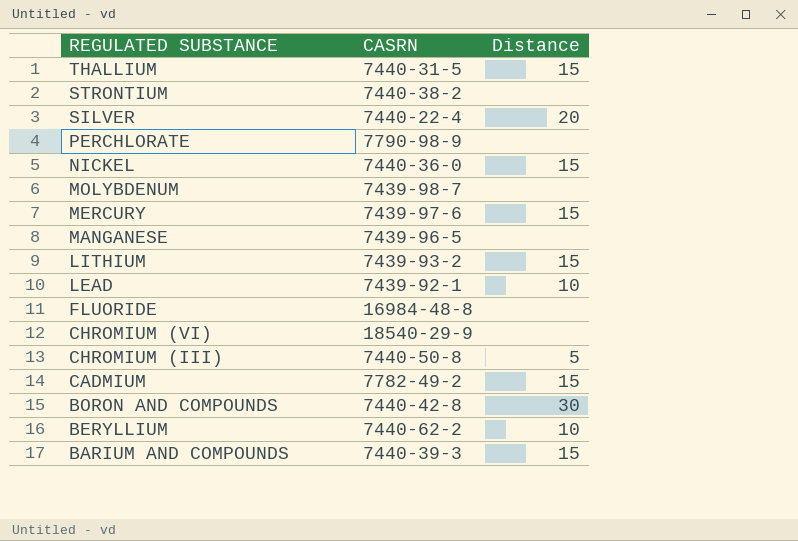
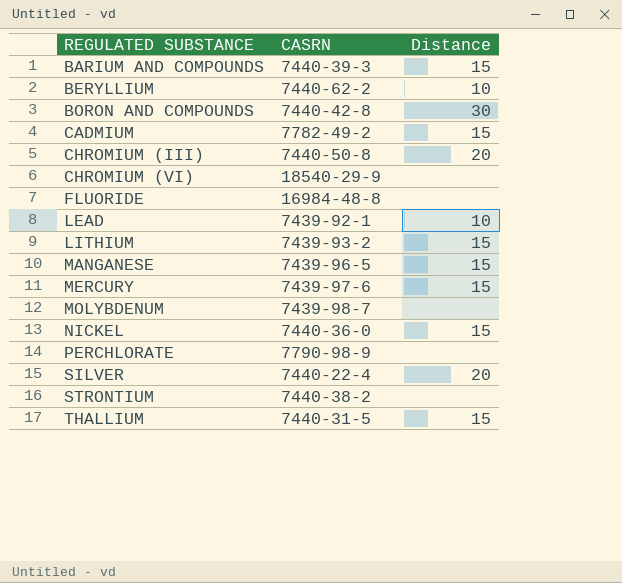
row order: REGULATED SUBSTANCE descending -> REGULATED SUBSTANCE ascending
CHROMIUM (III) | Distance: 5 -> 20
MANGANESE | Distance: none -> 15

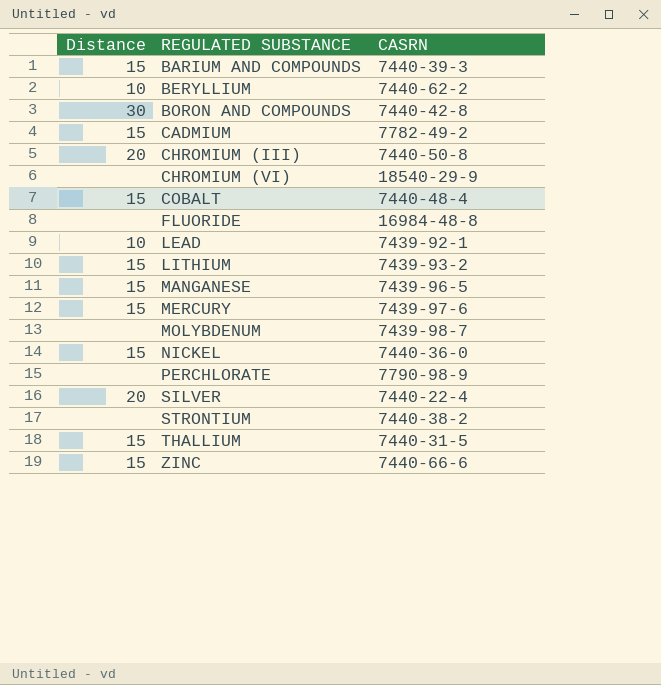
column Distance | position: 3 -> 1
row COBALT: none -> 15 | 7440-48-4
row ZINC: none -> 15 | 7440-66-6

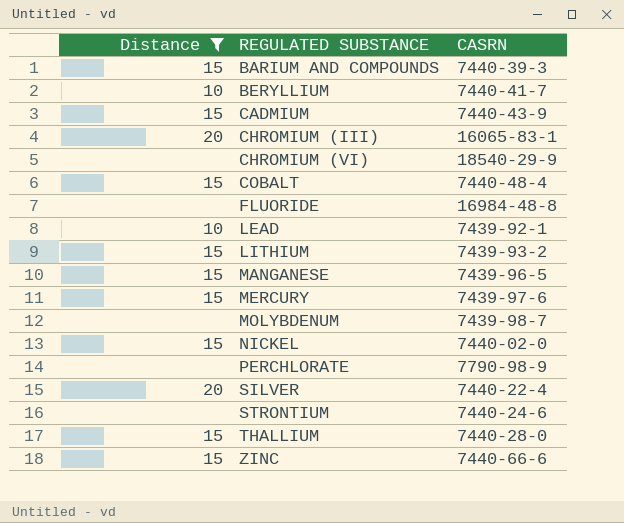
filter: none -> Distance != 30
BERYLLIUM | CASRN: 7440-62-2 -> 7440-41-7
CADMIUM | CASRN: 7782-49-2 -> 7440-43-9
CHROMIUM (III) | CASRN: 7440-50-8 -> 16065-83-1
NICKEL | CASRN: 7440-36-0 -> 7440-02-0
STRONTIUM | CASRN: 7440-38-2 -> 7440-24-6
THALLIUM | CASRN: 7440-31-5 -> 7440-28-0

